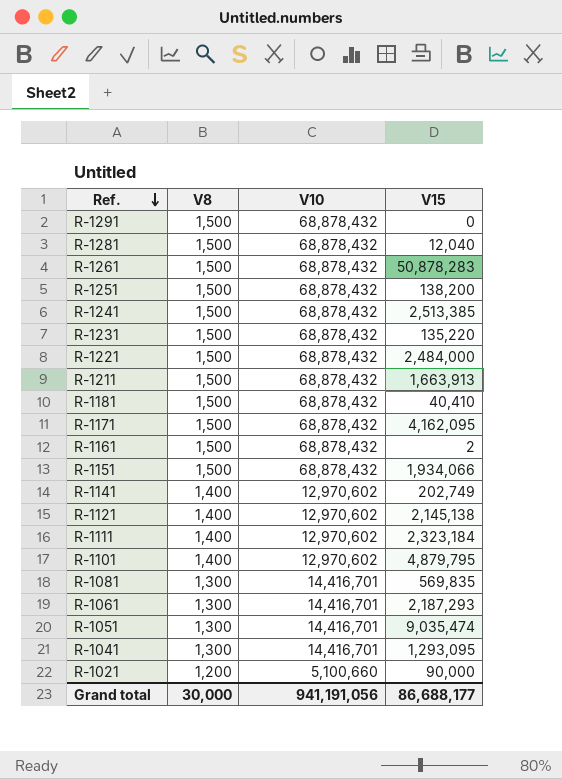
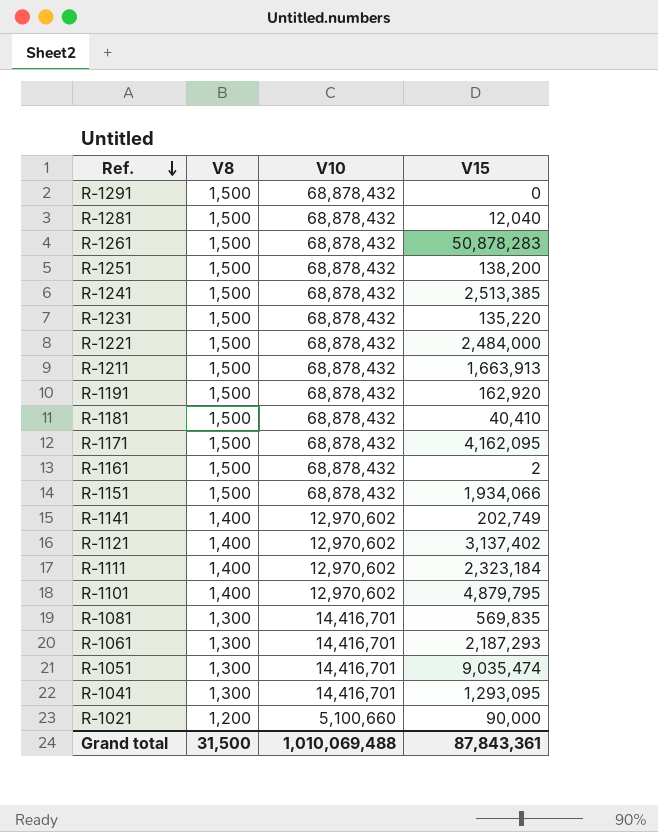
row R-1191: none -> 1,500 | 68,878,432 | 162,920
R-1121 | V15: 2,145,138 -> 3,137,402
Grand total | V8: 30,000 -> 31,500
Grand total | V10: 941,191,056 -> 1,010,069,488
Grand total | V15: 86,688,177 -> 87,843,361

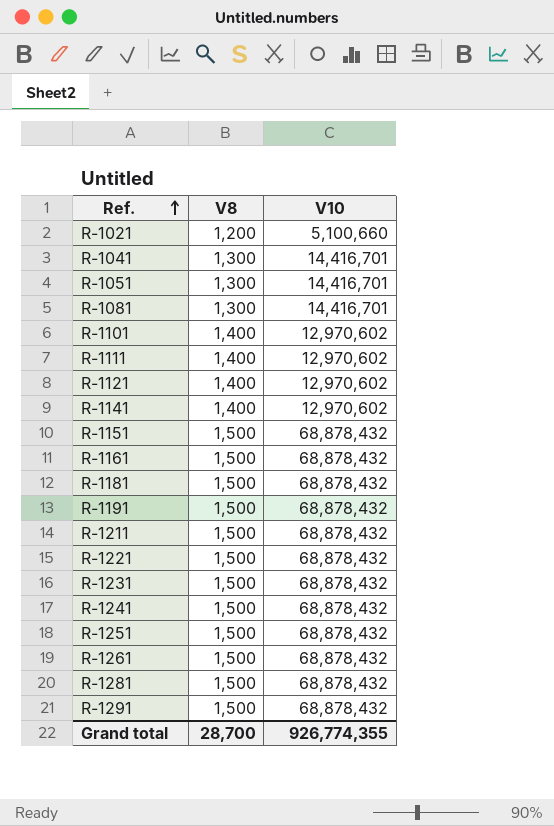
row order: Ref. descending -> Ref. ascending
column V15 | position: 4 -> none
row R-1171: 1,500 | 68,878,432 | 4,162,095 -> none
row R-1061: 1,300 | 14,416,701 | 2,187,293 -> none
Grand total | V8: 31,500 -> 28,700
Grand total | V10: 1,010,069,488 -> 926,774,355

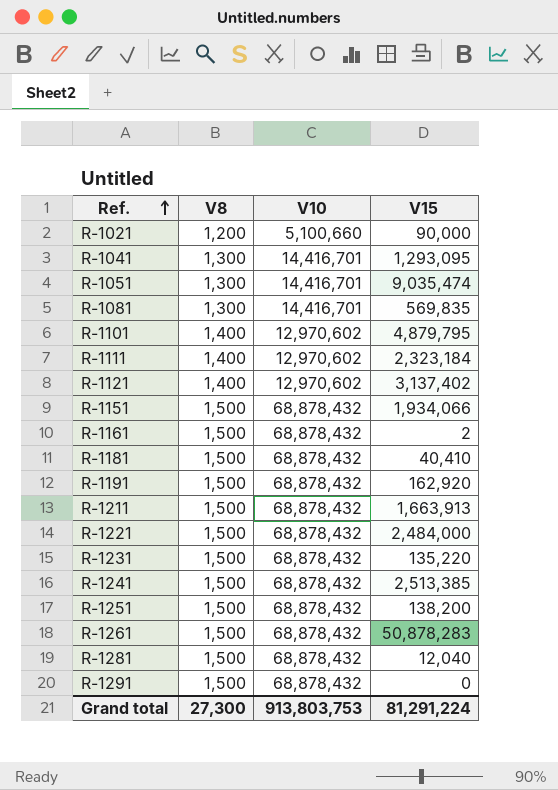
column V15 | position: none -> 4
row R-1141: 1,400 | 12,970,602 -> none
Grand total | V8: 28,700 -> 27,300
Grand total | V10: 926,774,355 -> 913,803,753

